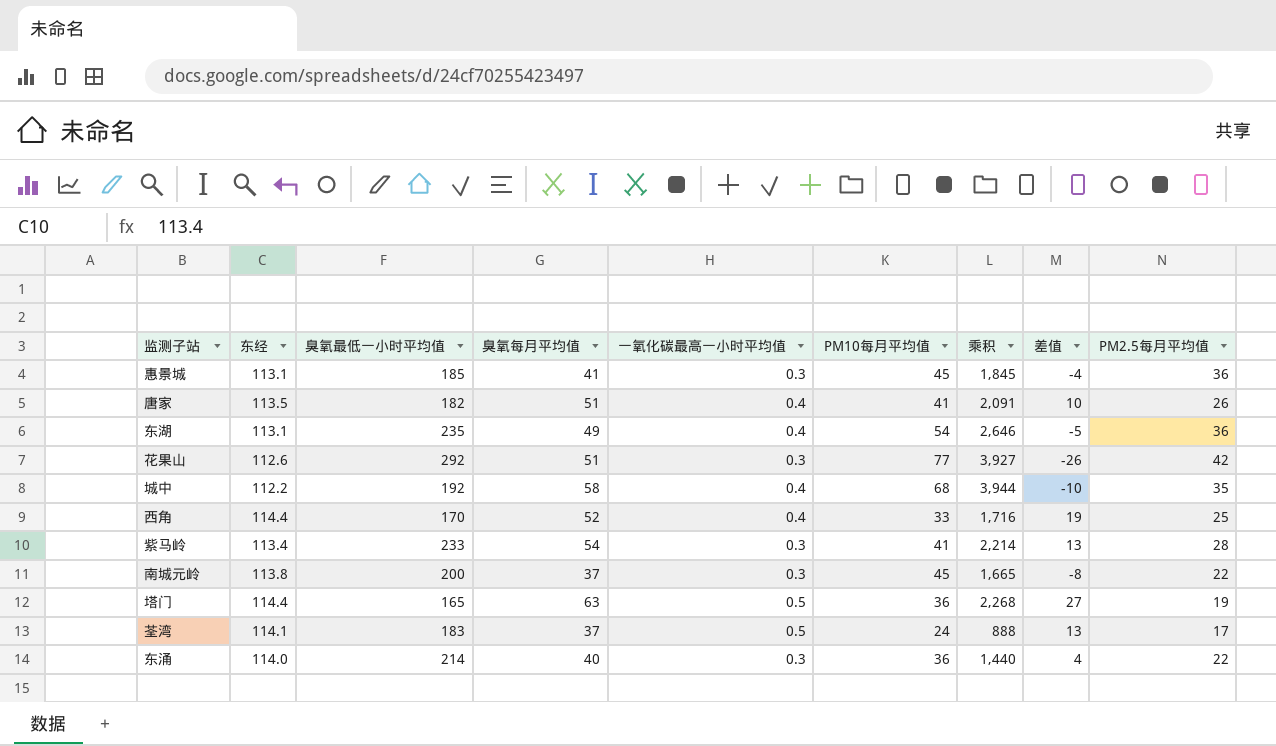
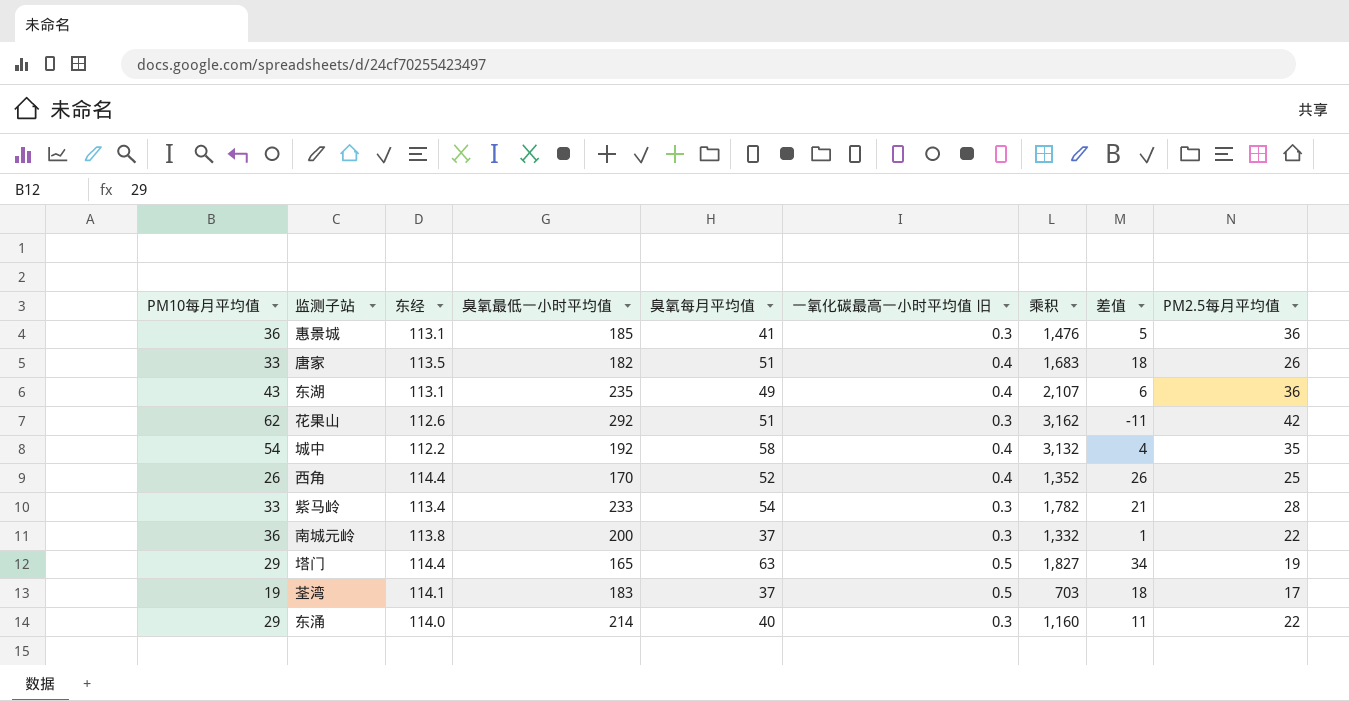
column PM10每月平均值 | position: 6 -> 1
column name: 一氧化碳最高一小时平均值 -> 一氧化碳最高一小时平均值 旧
惠景城 | PM10每月平均值: 45 -> 36
惠景城 | 乘积: 1,845 -> 1,476
惠景城 | 差值: -4 -> 5
唐家 | PM10每月平均值: 41 -> 33
唐家 | 乘积: 2,091 -> 1,683
唐家 | 差值: 10 -> 18
东湖 | PM10每月平均值: 54 -> 43
东湖 | 乘积: 2,646 -> 2,107
东湖 | 差值: -5 -> 6
花果山 | PM10每月平均值: 77 -> 62
花果山 | 乘积: 3,927 -> 3,162
花果山 | 差值: -26 -> -11
城中 | PM10每月平均值: 68 -> 54
城中 | 乘积: 3,944 -> 3,132
城中 | 差值: -10 -> 4
西角 | PM10每月平均值: 33 -> 26
西角 | 乘积: 1,716 -> 1,352
西角 | 差值: 19 -> 26
紫马岭 | PM10每月平均值: 41 -> 33
紫马岭 | 乘积: 2,214 -> 1,782
紫马岭 | 差值: 13 -> 21
南城元岭 | PM10每月平均值: 45 -> 36
南城元岭 | 乘积: 1,665 -> 1,332
南城元岭 | 差值: -8 -> 1
塔门 | PM10每月平均值: 36 -> 29
塔门 | 乘积: 2,268 -> 1,827
塔门 | 差值: 27 -> 34
荃湾 | PM10每月平均值: 24 -> 19
荃湾 | 乘积: 888 -> 703
荃湾 | 差值: 13 -> 18
东涌 | PM10每月平均值: 36 -> 29
东涌 | 乘积: 1,440 -> 1,160
东涌 | 差值: 4 -> 11

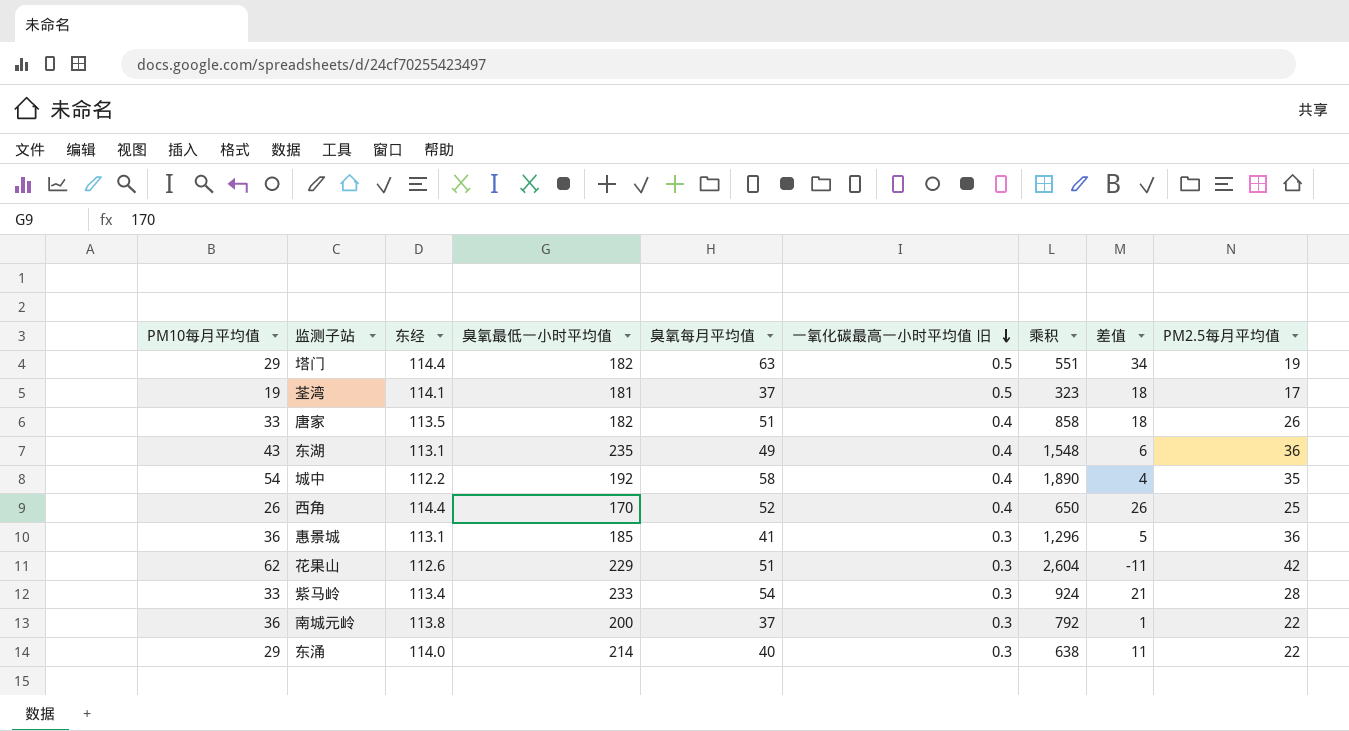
row order: none -> 一氧化碳最高一小时平均值 旧 descending
column 乘积 | formula: [PM10每月平均值] * [臭氧每月平均值] -> [PM10每月平均值] * [PM2.5每月平均值]
塔门 | 臭氧最低一小时平均值: 165 -> 182
荃湾 | 臭氧最低一小时平均值: 183 -> 181
花果山 | 臭氧最低一小时平均值: 292 -> 229

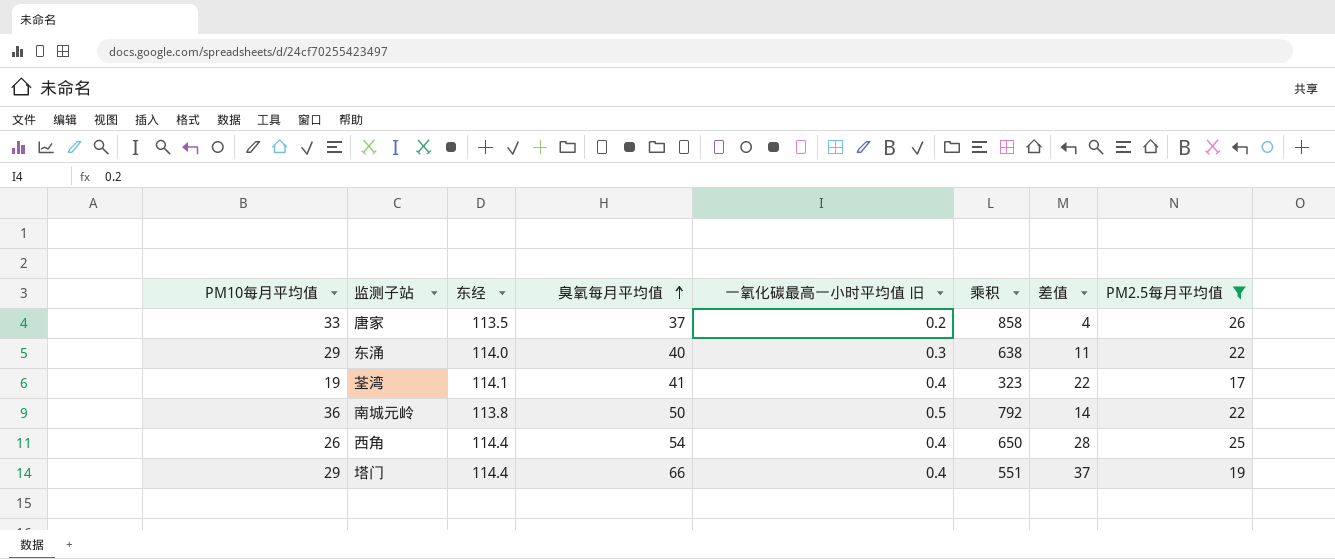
filter: none -> PM2.5每月平均值 <= 26
row order: 一氧化碳最高一小时平均值 旧 descending -> 臭氧每月平均值 ascending
column 臭氧最低一小时平均值 | position: 4 -> none
唐家 | 臭氧每月平均值: 51 -> 37
唐家 | 一氧化碳最高一小时平均值 旧: 0.4 -> 0.2
唐家 | 差值: 18 -> 4
荃湾 | 臭氧每月平均值: 37 -> 41
荃湾 | 一氧化碳最高一小时平均值 旧: 0.5 -> 0.4
荃湾 | 差值: 18 -> 22
南城元岭 | 臭氧每月平均值: 37 -> 50
南城元岭 | 一氧化碳最高一小时平均值 旧: 0.3 -> 0.5
南城元岭 | 差值: 1 -> 14
西角 | 臭氧每月平均值: 52 -> 54
西角 | 差值: 26 -> 28
塔门 | 臭氧每月平均值: 63 -> 66
塔门 | 一氧化碳最高一小时平均值 旧: 0.5 -> 0.4
塔门 | 差值: 34 -> 37

